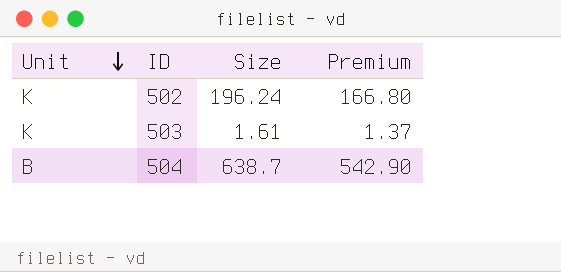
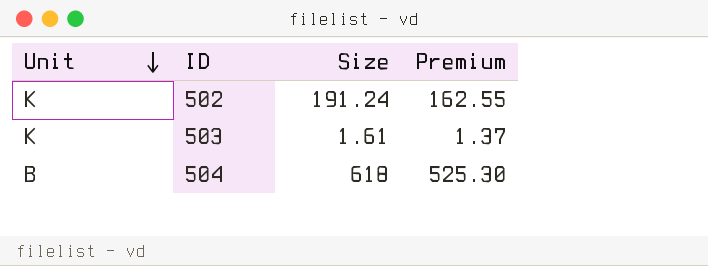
502 | Size: 196.24 -> 191.24
502 | Premium: 166.80 -> 162.55
504 | Size: 638.7 -> 618
504 | Premium: 542.90 -> 525.30

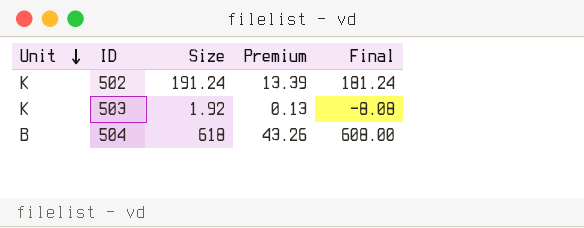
column Premium | formula: [Size] * 0.85 -> [Size] * 0.07
column Final | formula: none -> [Size] - 10
503 | Size: 1.61 -> 1.92

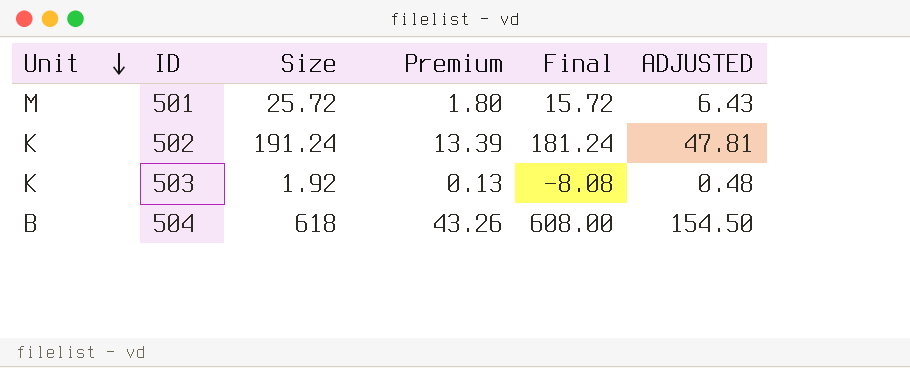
column ADJUSTED | formula: none -> [Size] * 0.25
row 501: none -> M | 25.72 | 1.80 | 15.72 | 6.43

